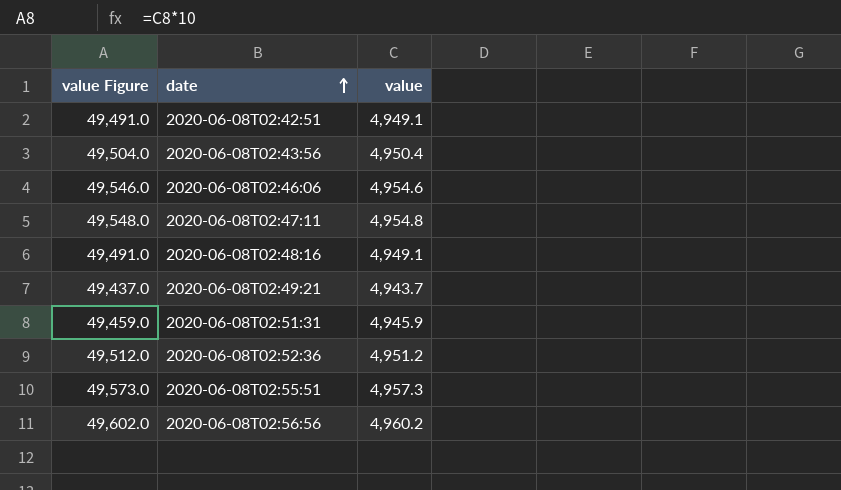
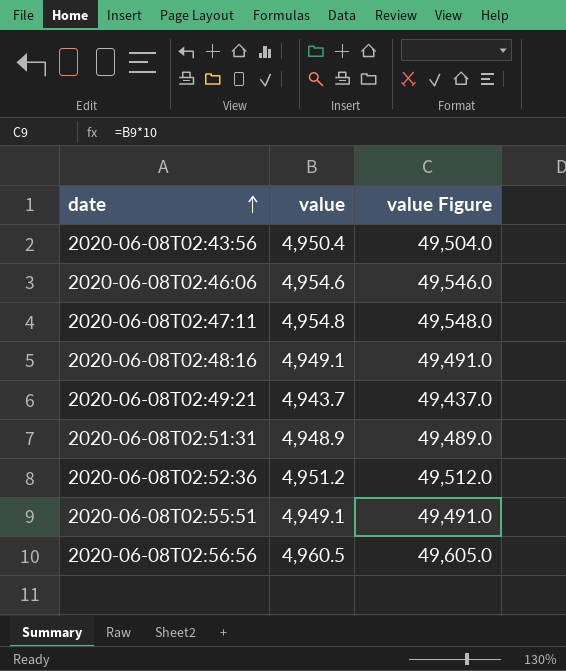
column value Figure | position: 1 -> 3
row 2020-06-08T02:42:51: 49,491.0 | 4,949.1 -> none
2020-06-08T02:51:31 | value: 4,945.9 -> 4,948.9
2020-06-08T02:51:31 | value Figure: 49,459.0 -> 49,489.0
2020-06-08T02:55:51 | value: 4,957.3 -> 4,949.1
2020-06-08T02:55:51 | value Figure: 49,573.0 -> 49,491.0
2020-06-08T02:56:56 | value: 4,960.2 -> 4,960.5
2020-06-08T02:56:56 | value Figure: 49,602.0 -> 49,605.0

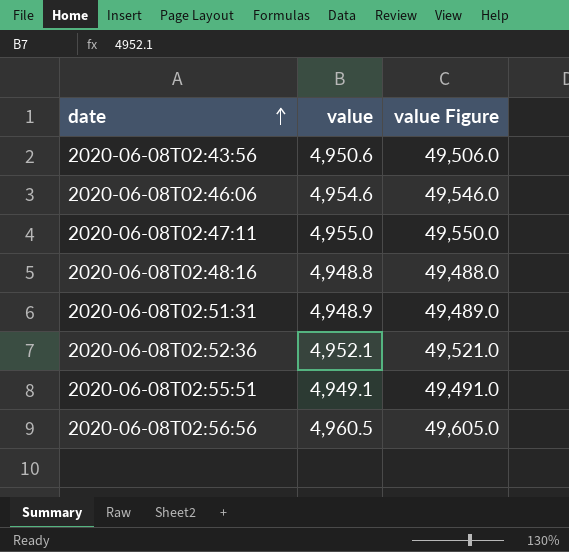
row 2020-06-08T02:49:21: 4,943.7 | 49,437.0 -> none
2020-06-08T02:43:56 | value: 4,950.4 -> 4,950.6
2020-06-08T02:43:56 | value Figure: 49,504.0 -> 49,506.0
2020-06-08T02:47:11 | value: 4,954.8 -> 4,955.0
2020-06-08T02:47:11 | value Figure: 49,548.0 -> 49,550.0
2020-06-08T02:48:16 | value: 4,949.1 -> 4,948.8
2020-06-08T02:48:16 | value Figure: 49,491.0 -> 49,488.0
2020-06-08T02:52:36 | value: 4,951.2 -> 4,952.1
2020-06-08T02:52:36 | value Figure: 49,512.0 -> 49,521.0

